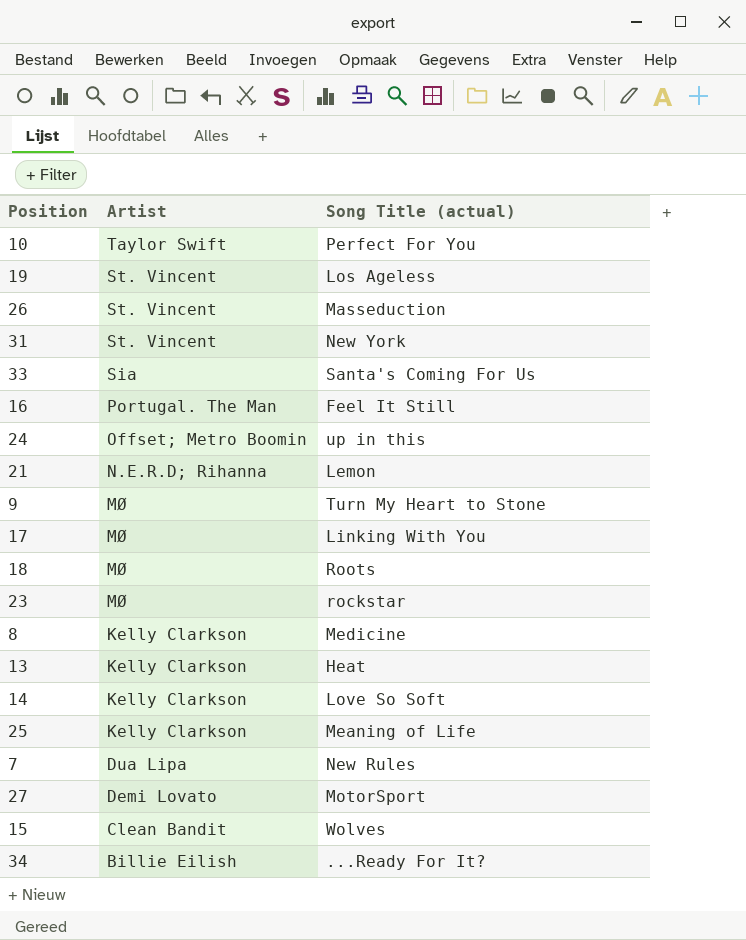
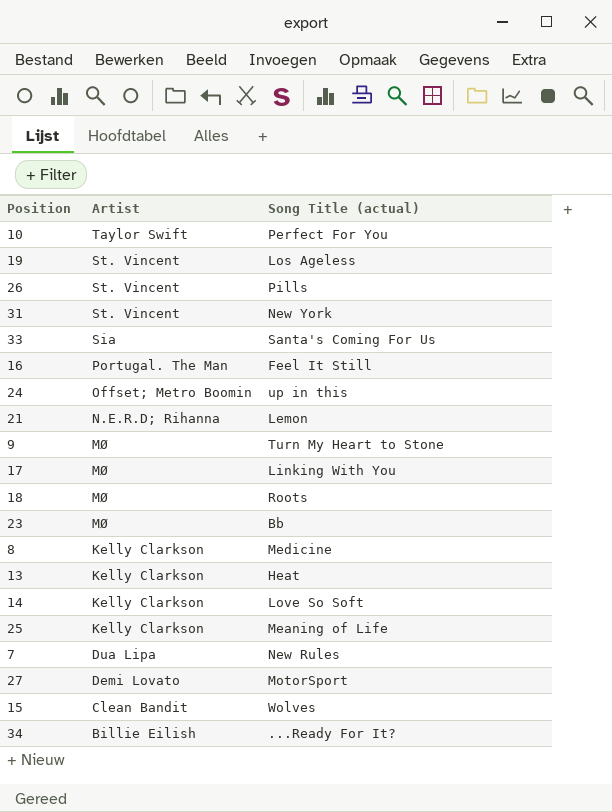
26 | Song Title (actual): Masseduction -> Pills
23 | Song Title (actual): rockstar -> Bb

